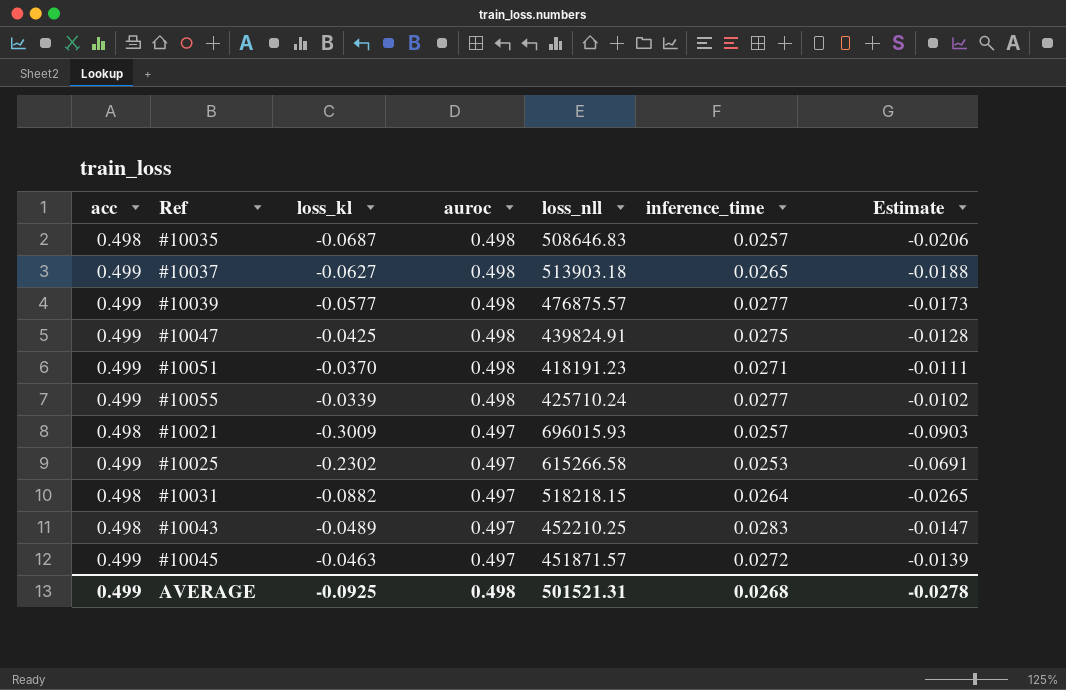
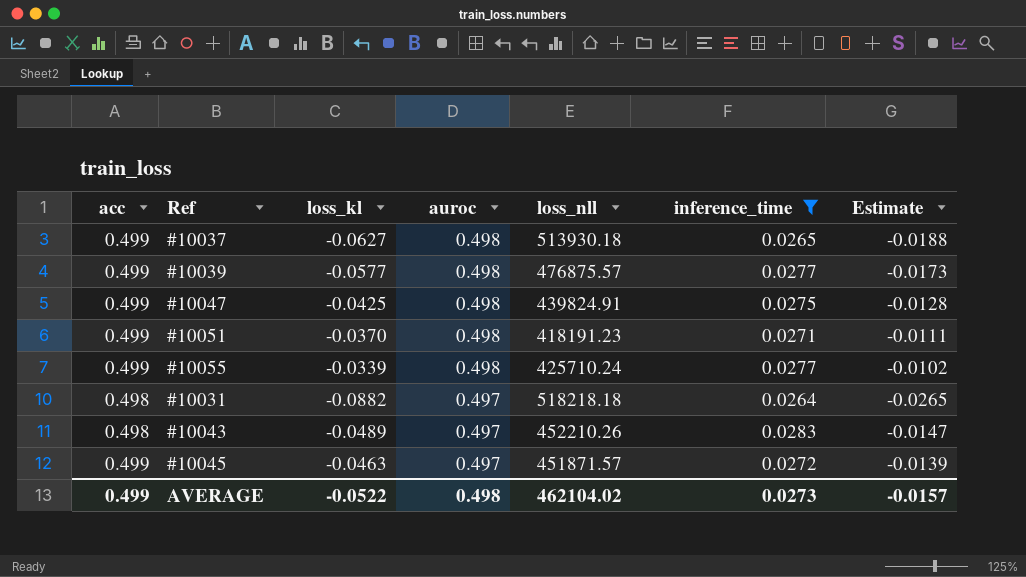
filter: none -> inference_time >= 0.0264
#10037 | loss_nll: 513903.18 -> 513930.18
#10031 | loss_nll: 518218.15 -> 518218.18
#10043 | loss_nll: 452210.25 -> 452210.26
AVERAGE | loss_kl: -0.0925 -> -0.0522
AVERAGE | loss_nll: 501521.31 -> 462104.02
AVERAGE | inference_time: 0.0268 -> 0.0273
AVERAGE | Estimate: -0.0278 -> -0.0157

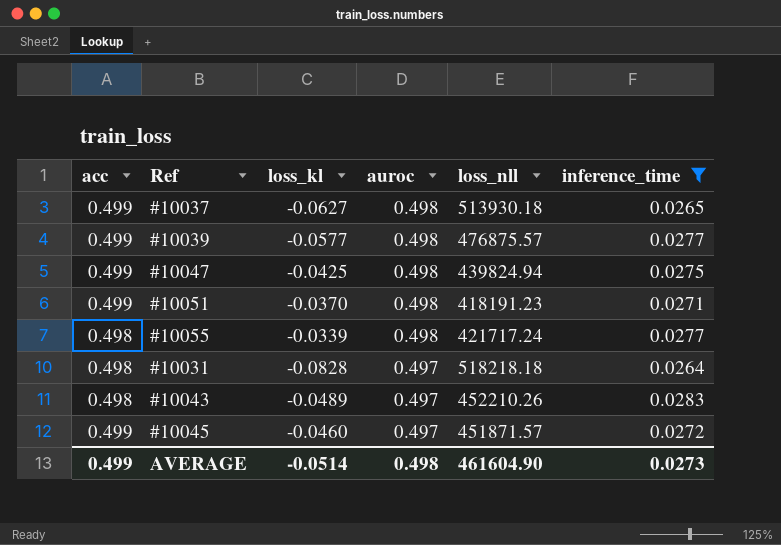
column Estimate | formula: [loss_kl] * 0.3 -> none
#10047 | loss_nll: 439824.91 -> 439824.94
#10055 | acc: 0.499 -> 0.498
#10055 | loss_nll: 425710.24 -> 421717.24
#10031 | loss_kl: -0.0882 -> -0.0828
#10045 | loss_kl: -0.0463 -> -0.0460
AVERAGE | loss_kl: -0.0522 -> -0.0514
AVERAGE | loss_nll: 462104.02 -> 461604.90

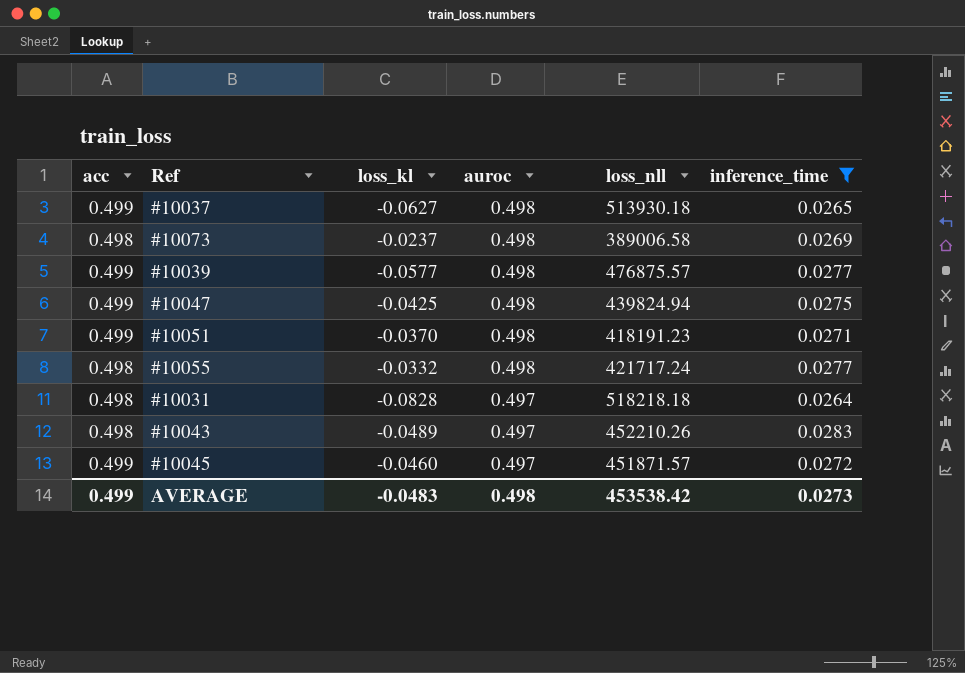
row #10073: none -> 0.498 | -0.0237 | 0.498 | 389006.58 | 0.0269
#10055 | loss_kl: -0.0339 -> -0.0332
AVERAGE | loss_kl: -0.0514 -> -0.0483
AVERAGE | loss_nll: 461604.90 -> 453538.42

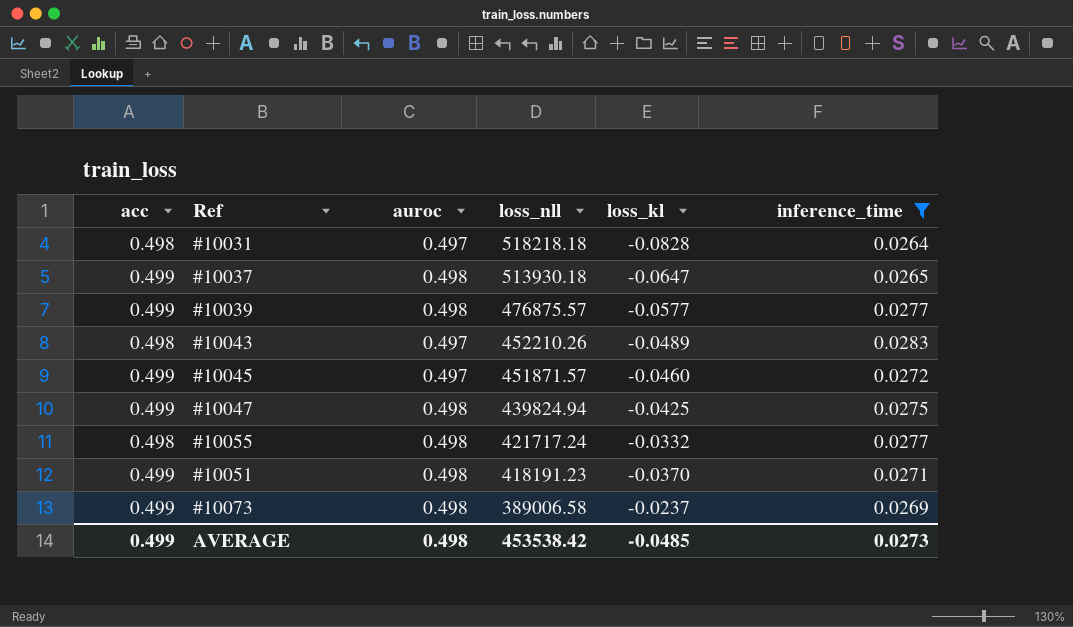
row order: auroc descending -> loss_nll descending
column loss_kl | position: 3 -> 5
#10037 | loss_kl: -0.0627 -> -0.0647
#10073 | acc: 0.498 -> 0.499
AVERAGE | loss_kl: -0.0483 -> -0.0485

